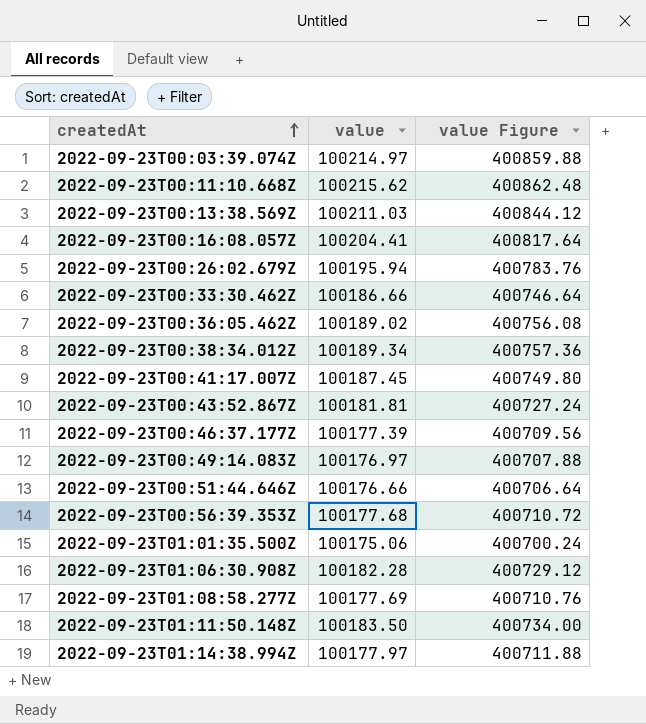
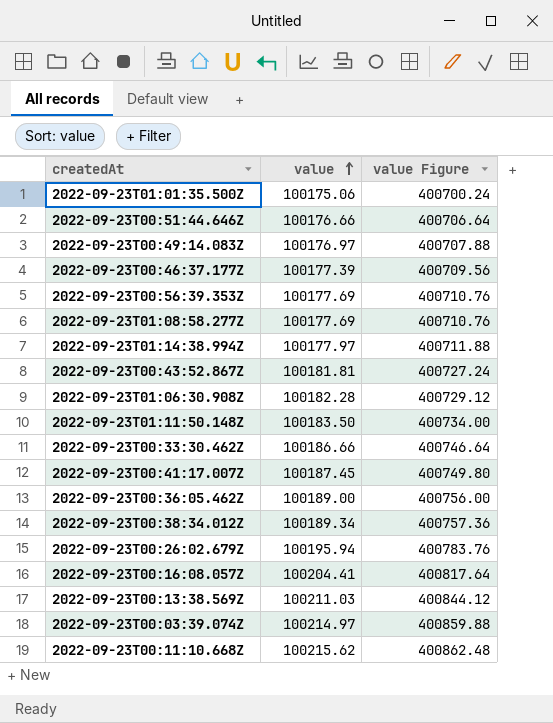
row order: createdAt ascending -> value ascending
2022-09-23T00:56:39.353Z | value: 100177.68 -> 100177.69
2022-09-23T00:56:39.353Z | value Figure: 400710.72 -> 400710.76
2022-09-23T00:36:05.462Z | value: 100189.02 -> 100189.00
2022-09-23T00:36:05.462Z | value Figure: 400756.08 -> 400756.00

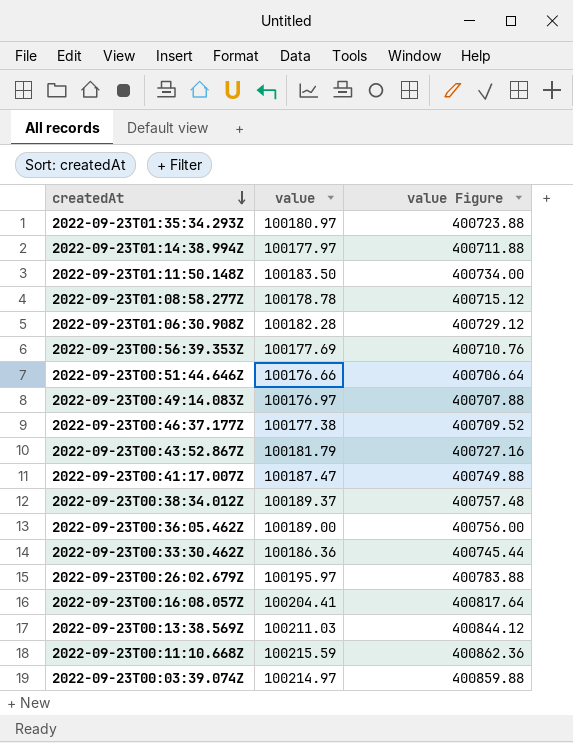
row order: value ascending -> createdAt descending
row 2022-09-23T01:01:35.500Z: 100175.06 | 400700.24 -> none
row 2022-09-23T01:35:34.293Z: none -> 100180.97 | 400723.88
2022-09-23T01:08:58.277Z | value: 100177.69 -> 100178.78
2022-09-23T01:08:58.277Z | value Figure: 400710.76 -> 400715.12
2022-09-23T00:46:37.177Z | value: 100177.39 -> 100177.38
2022-09-23T00:46:37.177Z | value Figure: 400709.56 -> 400709.52
2022-09-23T00:43:52.867Z | value: 100181.81 -> 100181.79
2022-09-23T00:43:52.867Z | value Figure: 400727.24 -> 400727.16
2022-09-23T00:41:17.007Z | value: 100187.45 -> 100187.47
2022-09-23T00:41:17.007Z | value Figure: 400749.80 -> 400749.88
2022-09-23T00:38:34.012Z | value: 100189.34 -> 100189.37
2022-09-23T00:38:34.012Z | value Figure: 400757.36 -> 400757.48
2022-09-23T00:33:30.462Z | value: 100186.66 -> 100186.36
2022-09-23T00:33:30.462Z | value Figure: 400746.64 -> 400745.44
2022-09-23T00:26:02.679Z | value: 100195.94 -> 100195.97
2022-09-23T00:26:02.679Z | value Figure: 400783.76 -> 400783.88
2022-09-23T00:11:10.668Z | value: 100215.62 -> 100215.59
2022-09-23T00:11:10.668Z | value Figure: 400862.48 -> 400862.36

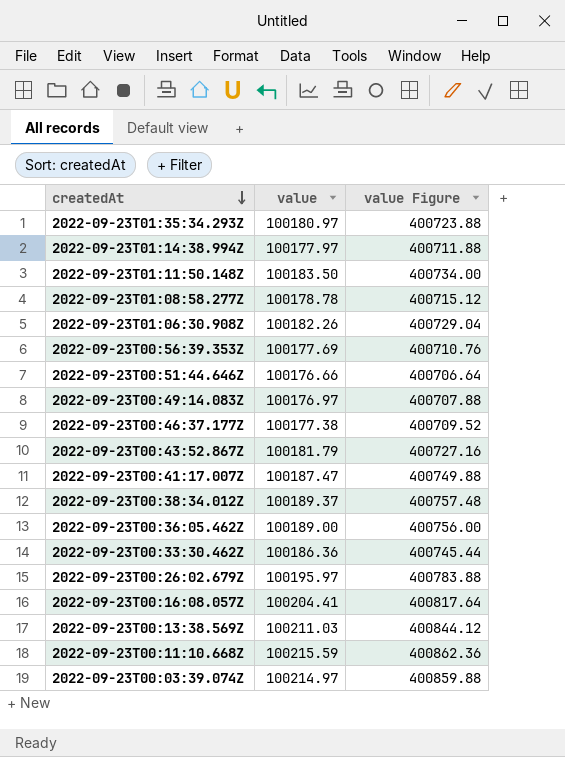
2022-09-23T01:06:30.908Z | value: 100182.28 -> 100182.26
2022-09-23T01:06:30.908Z | value Figure: 400729.12 -> 400729.04

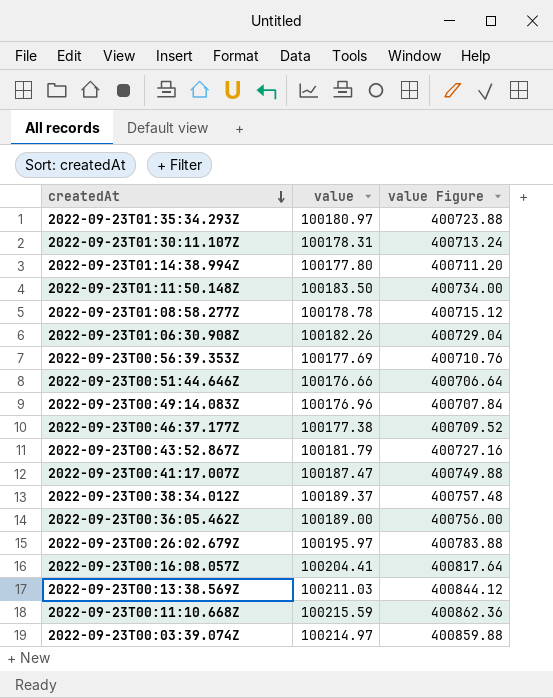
row 2022-09-23T00:33:30.462Z: 100186.36 | 400745.44 -> none
row 2022-09-23T01:30:11.107Z: none -> 100178.31 | 400713.24
2022-09-23T01:14:38.994Z | value: 100177.97 -> 100177.80
2022-09-23T01:14:38.994Z | value Figure: 400711.88 -> 400711.20
2022-09-23T00:49:14.083Z | value: 100176.97 -> 100176.96
2022-09-23T00:49:14.083Z | value Figure: 400707.88 -> 400707.84

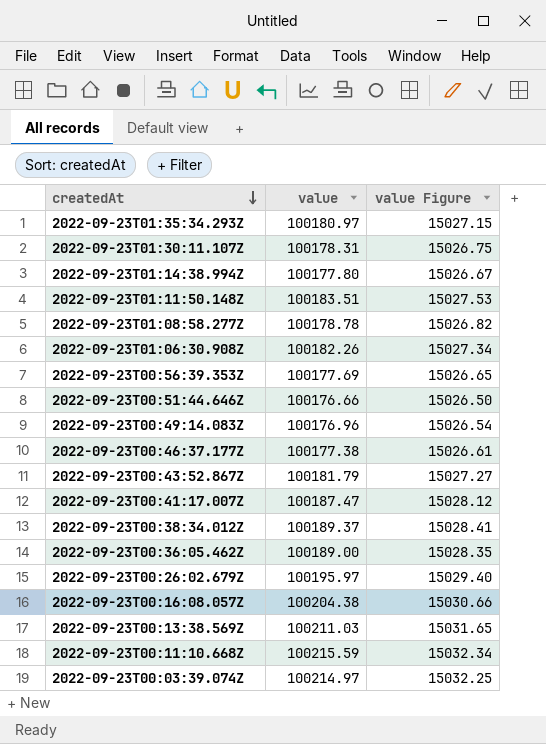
column value Figure | formula: [value] * 4 -> [value] * 0.15
2022-09-23T01:11:50.148Z | value: 100183.50 -> 100183.51
2022-09-23T00:16:08.057Z | value: 100204.41 -> 100204.38

